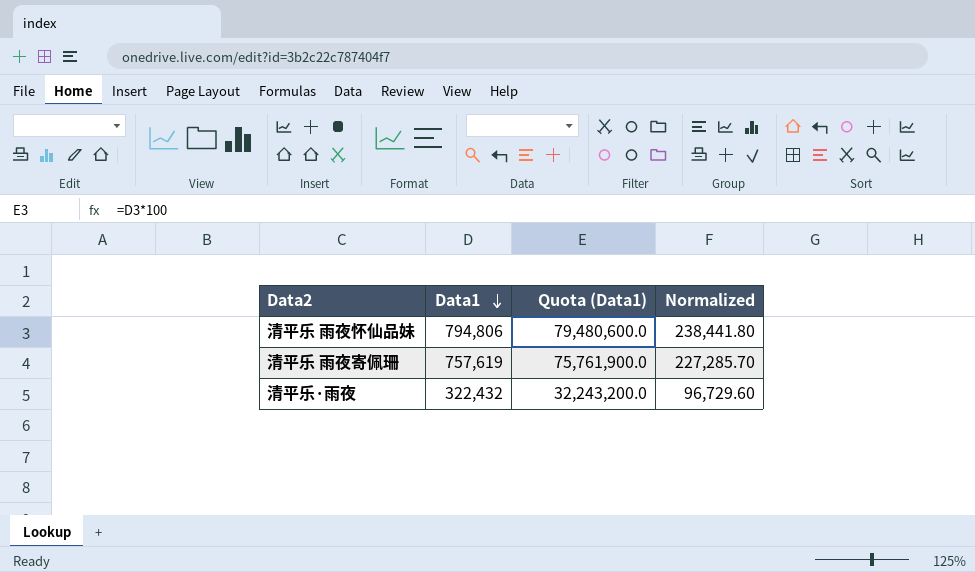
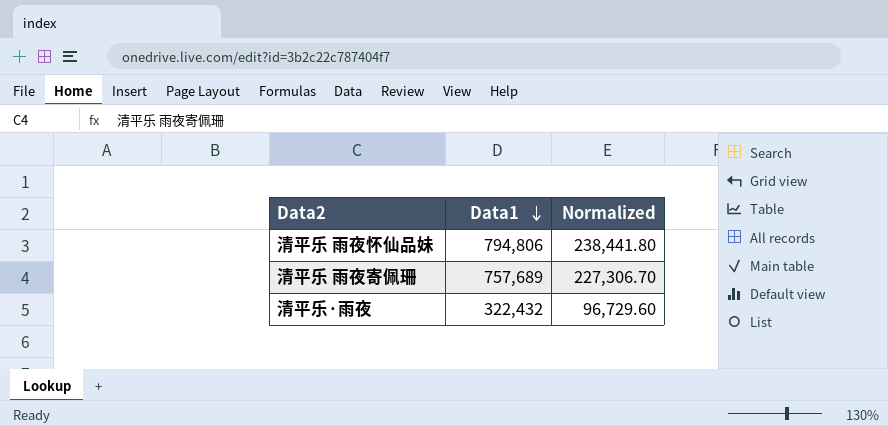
column Quota (Data1) | formula: [Data1] * 100 -> none
清平乐 雨夜寄佩珊 | Data1: 757,619 -> 757,689
清平乐 雨夜寄佩珊 | Normalized: 227,285.70 -> 227,306.70

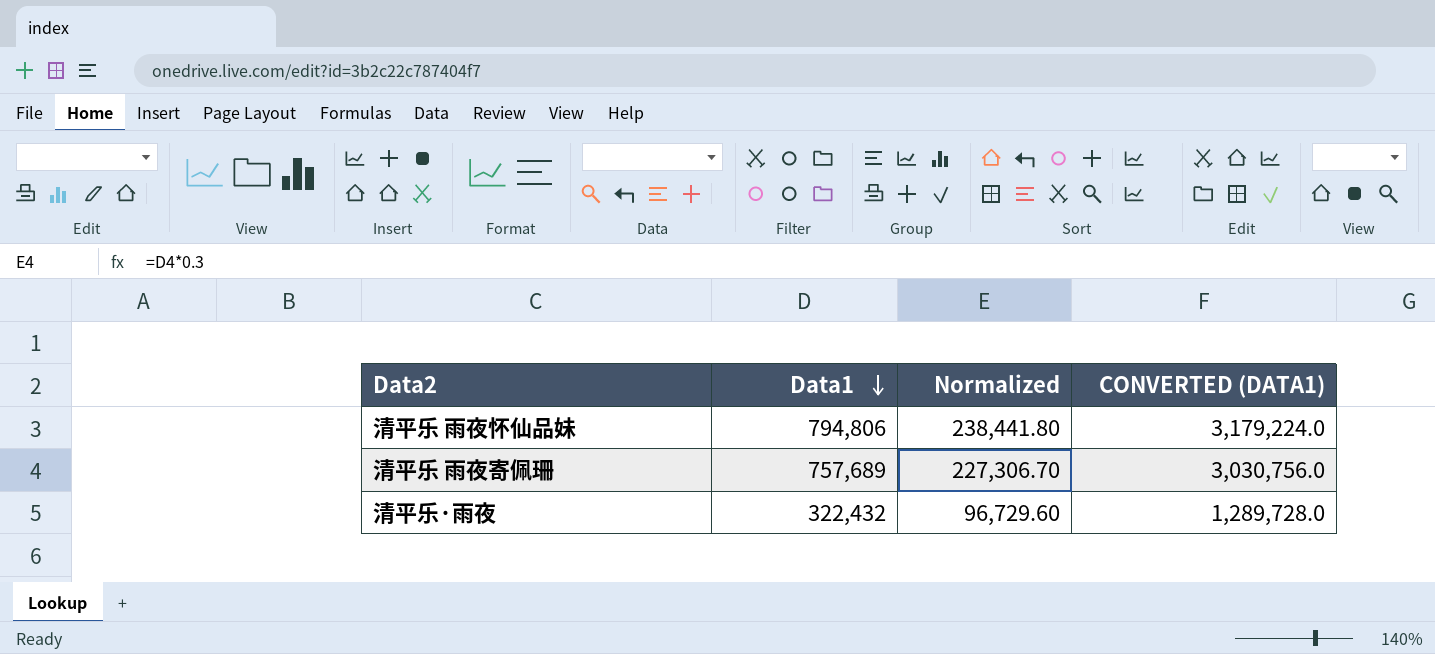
column CONVERTED (DATA1) | formula: none -> [Data1] * 4

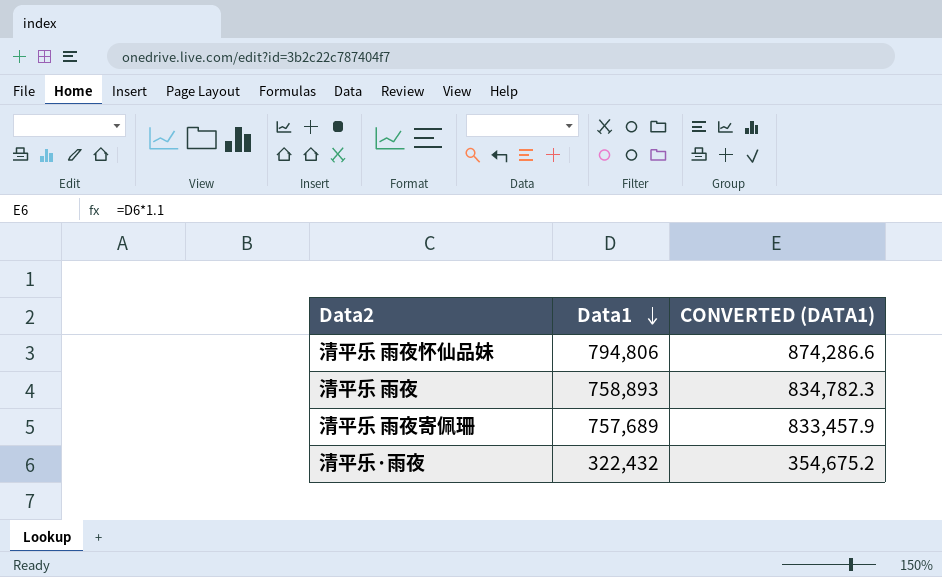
column Normalized | formula: [Data1] * 0.3 -> none
column CONVERTED (DATA1) | formula: [Data1] * 4 -> [Data1] * 1.1
row 清平乐 雨夜: none -> 758,893 | 834,782.3

